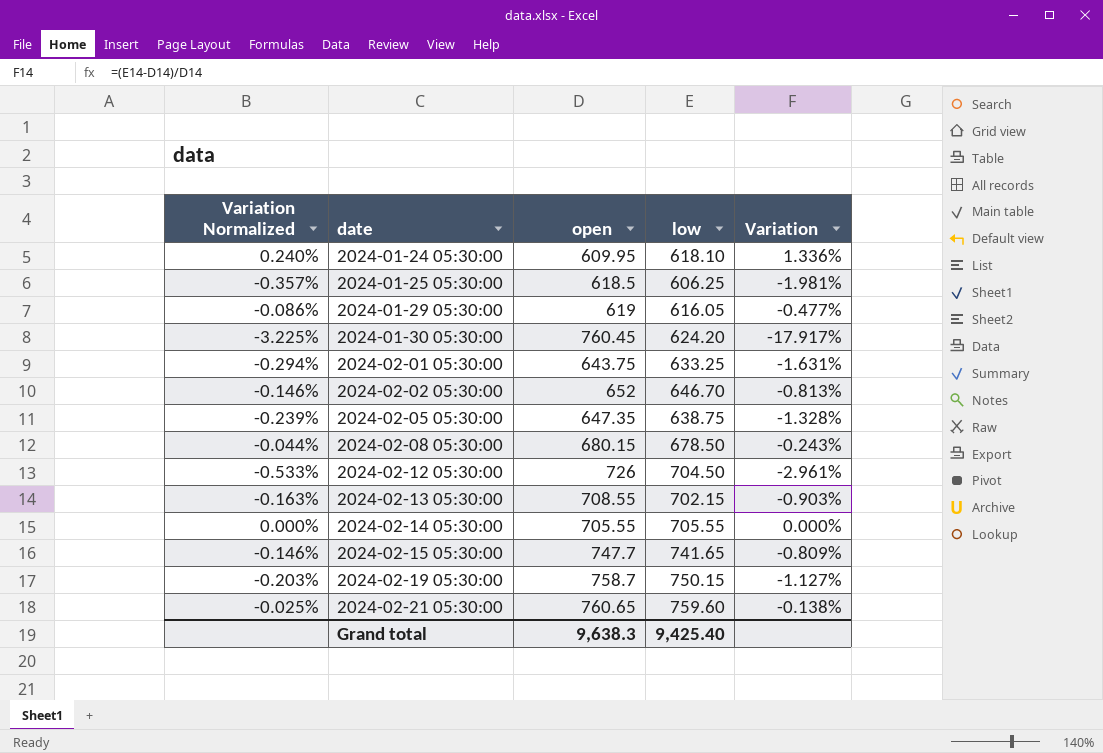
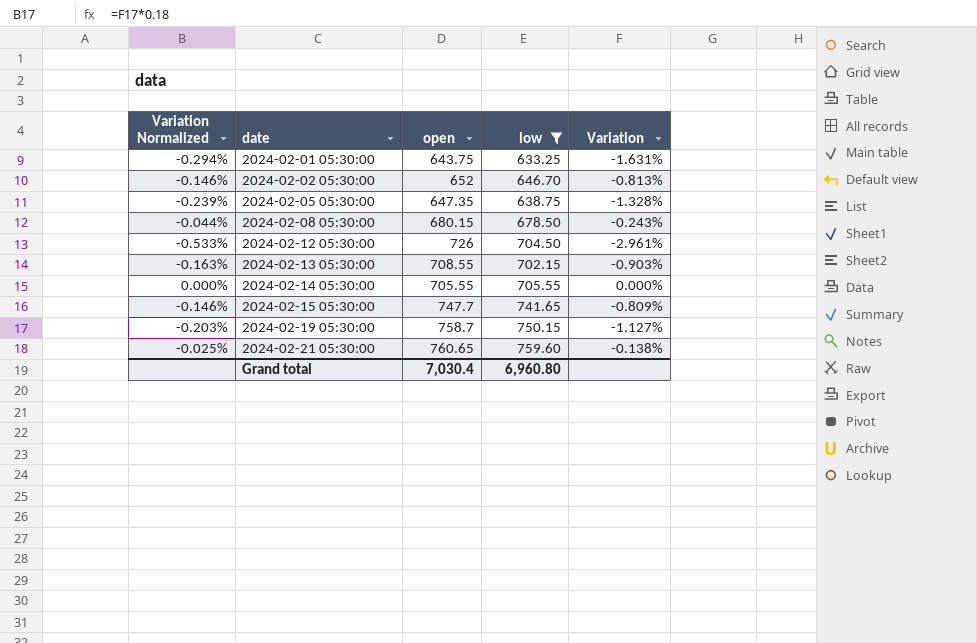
filter: none -> low >= 633.25
Grand total | open: 9,638.3 -> 7,030.4
Grand total | low: 9,425.40 -> 6,960.80

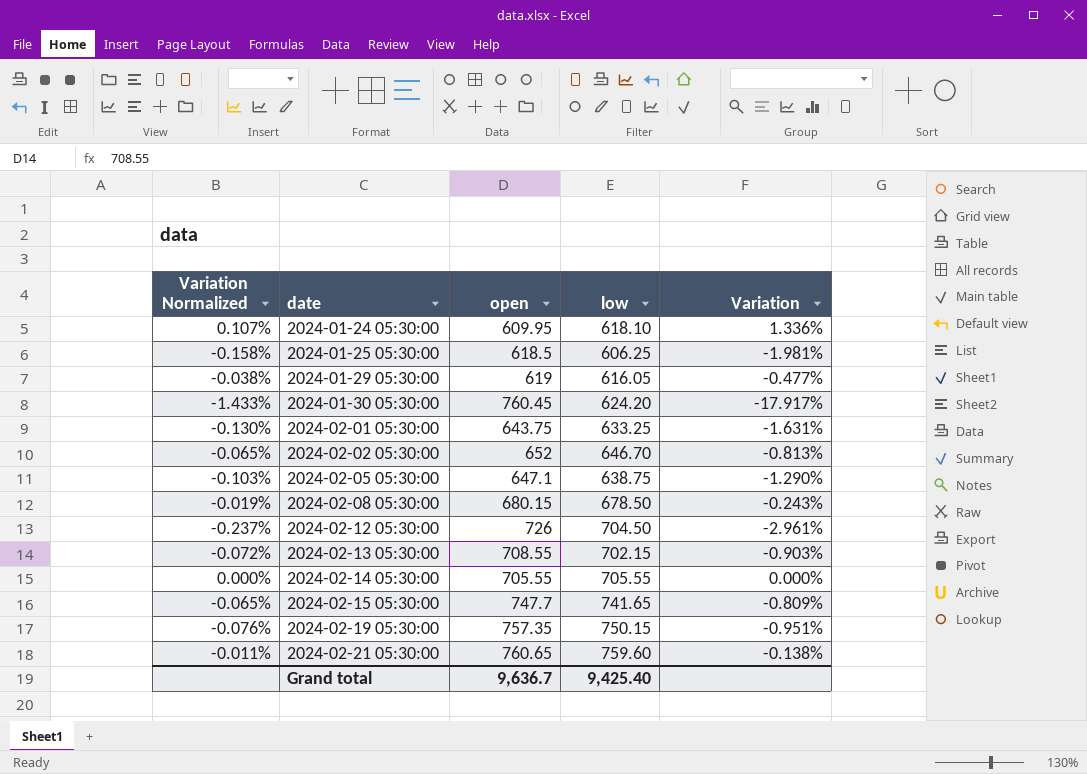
filter: low >= 633.25 -> none
column Variation Normalized | formula: [Variation] * 0.18 -> [Variation] * 0.08
2024-02-05 05:30:00 | open: 647.35 -> 647.1
2024-02-05 05:30:00 | Variation: -1.328% -> -1.290%
2024-02-19 05:30:00 | open: 758.7 -> 757.35
2024-02-19 05:30:00 | Variation: -1.127% -> -0.951%
Grand total | open: 7,030.4 -> 9,636.7
Grand total | low: 6,960.80 -> 9,425.40

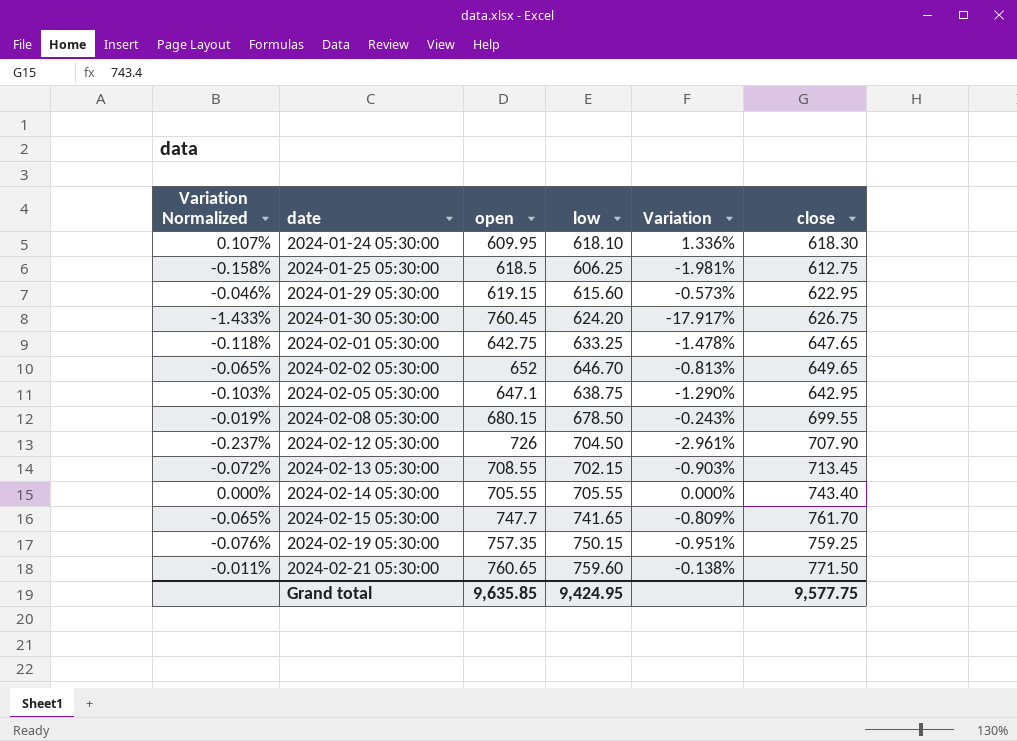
column close | position: none -> 6
2024-01-29 05:30:00 | Variation Normalized: -0.038% -> -0.046%
2024-01-29 05:30:00 | open: 619 -> 619.15
2024-01-29 05:30:00 | low: 616.05 -> 615.60
2024-01-29 05:30:00 | Variation: -0.477% -> -0.573%
2024-02-01 05:30:00 | Variation Normalized: -0.130% -> -0.118%
2024-02-01 05:30:00 | open: 643.75 -> 642.75
2024-02-01 05:30:00 | Variation: -1.631% -> -1.478%
Grand total | open: 9,636.7 -> 9,635.85
Grand total | low: 9,425.40 -> 9,424.95

